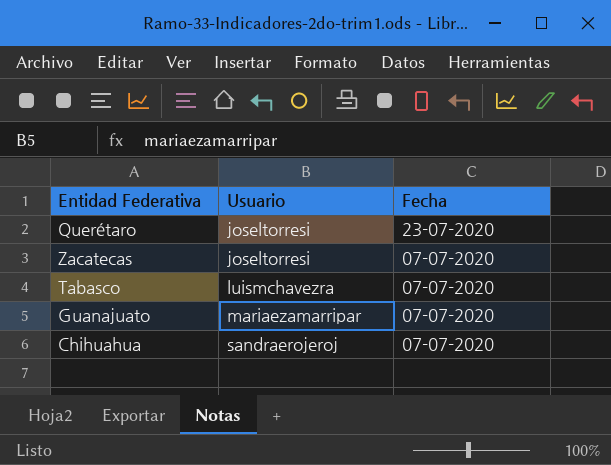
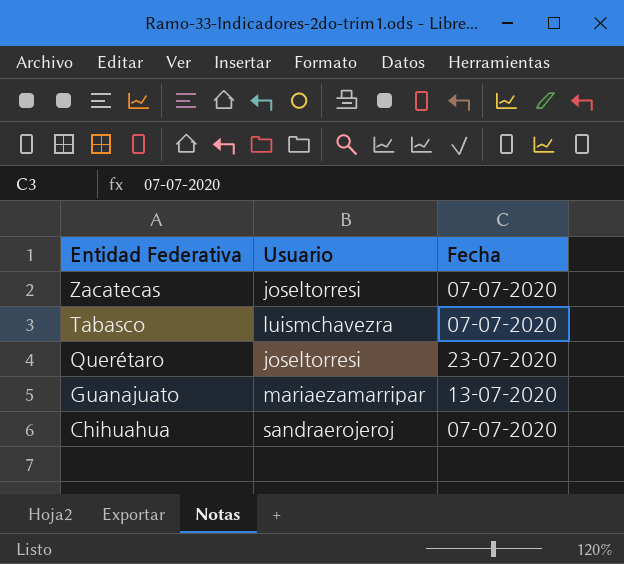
row order: Usuario ascending -> Entidad Federativa descending
Guanajuato | Fecha: 07-07-2020 -> 13-07-2020

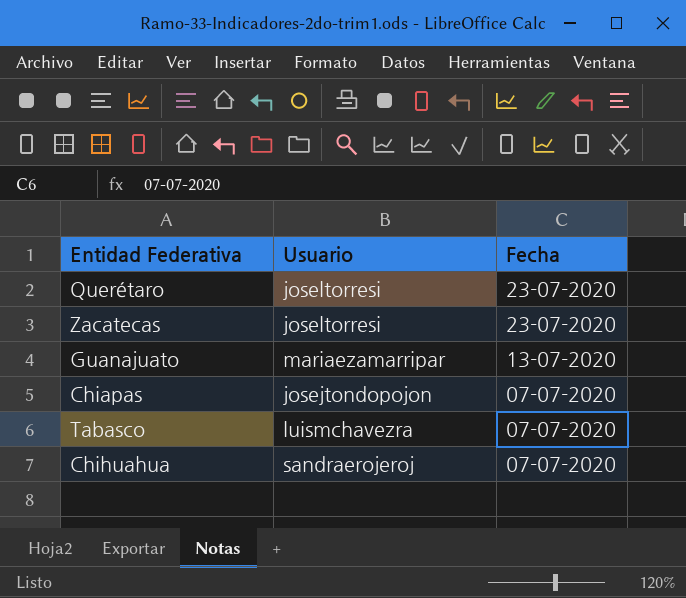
row order: Entidad Federativa descending -> Fecha descending
Zacatecas | Fecha: 07-07-2020 -> 23-07-2020
row Chiapas: none -> josejtondopojon | 07-07-2020

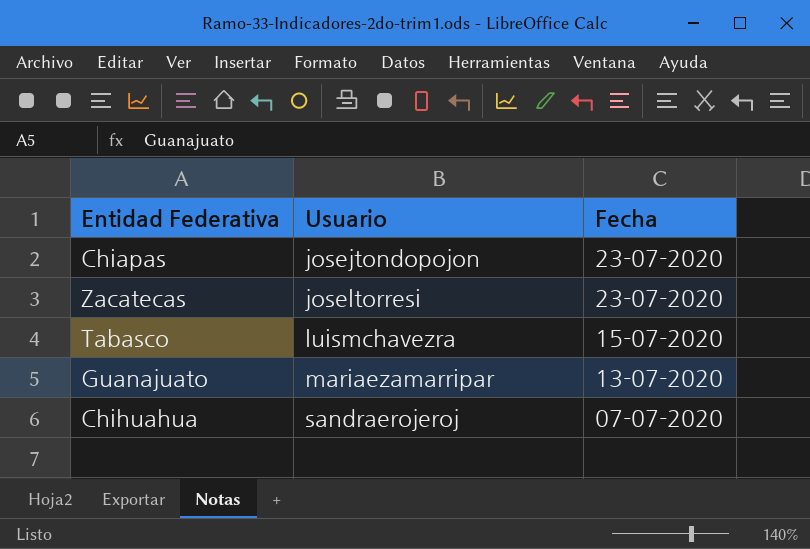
row order: Fecha descending -> Usuario ascending
row Querétaro: joseltorresi | 23-07-2020 -> none
Chiapas | Fecha: 07-07-2020 -> 23-07-2020
Tabasco | Fecha: 07-07-2020 -> 15-07-2020

